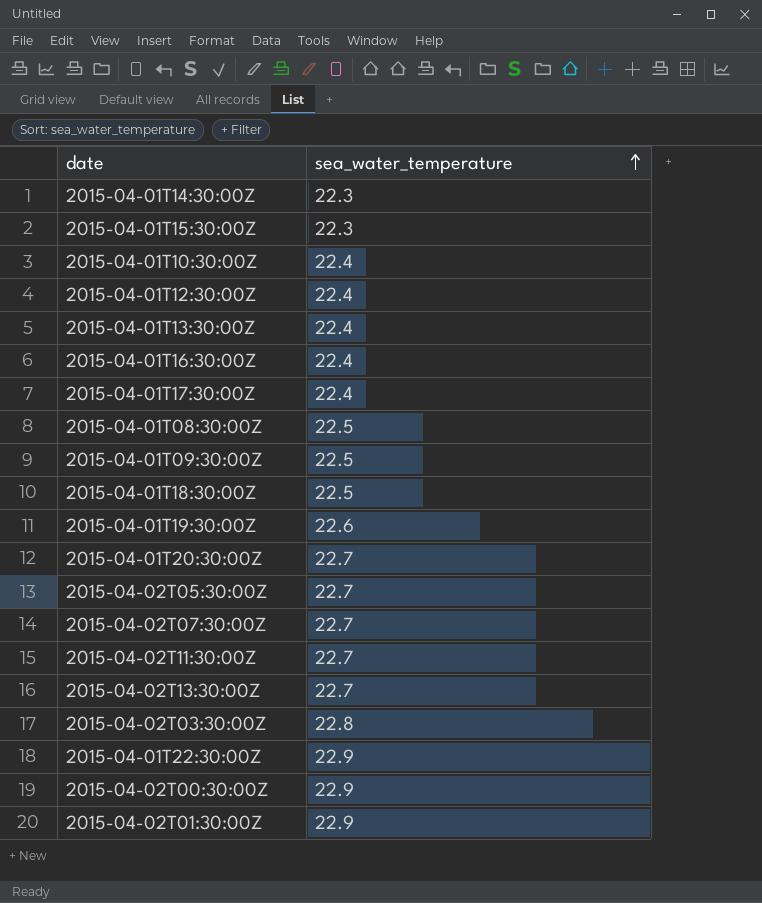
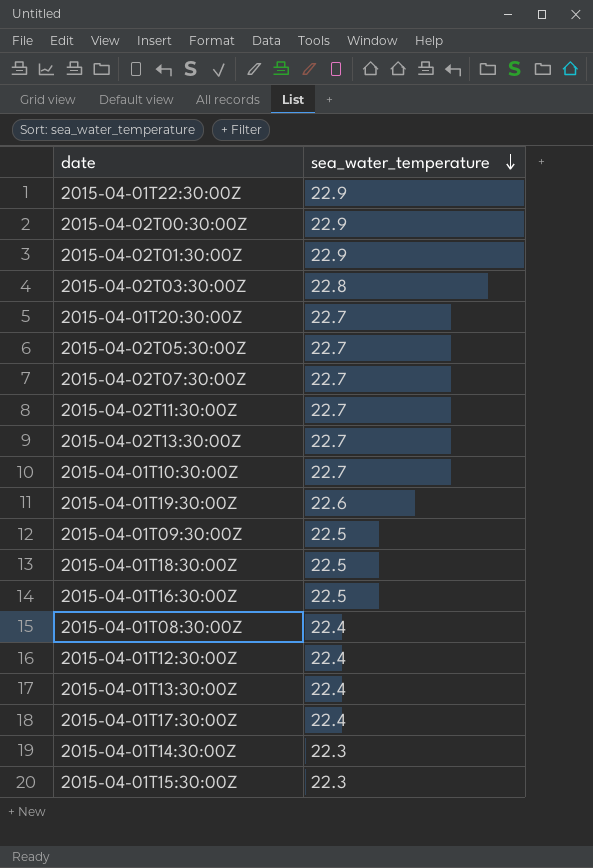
row order: sea_water_temperature ascending -> sea_water_temperature descending
2015-04-01T10:30:00Z | sea_water_temperature: 22.4 -> 22.7
2015-04-01T16:30:00Z | sea_water_temperature: 22.4 -> 22.5
2015-04-01T08:30:00Z | sea_water_temperature: 22.5 -> 22.4

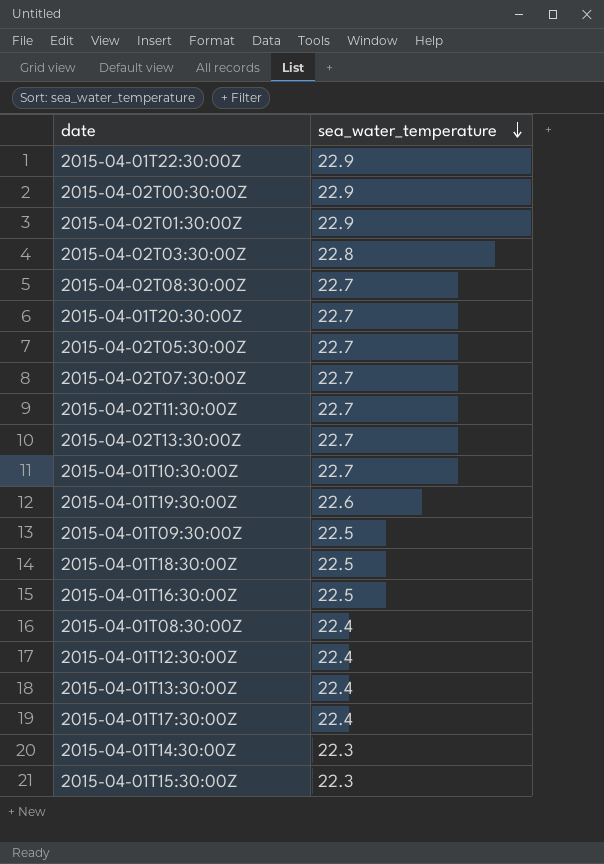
row 2015-04-02T08:30:00Z: none -> 22.7

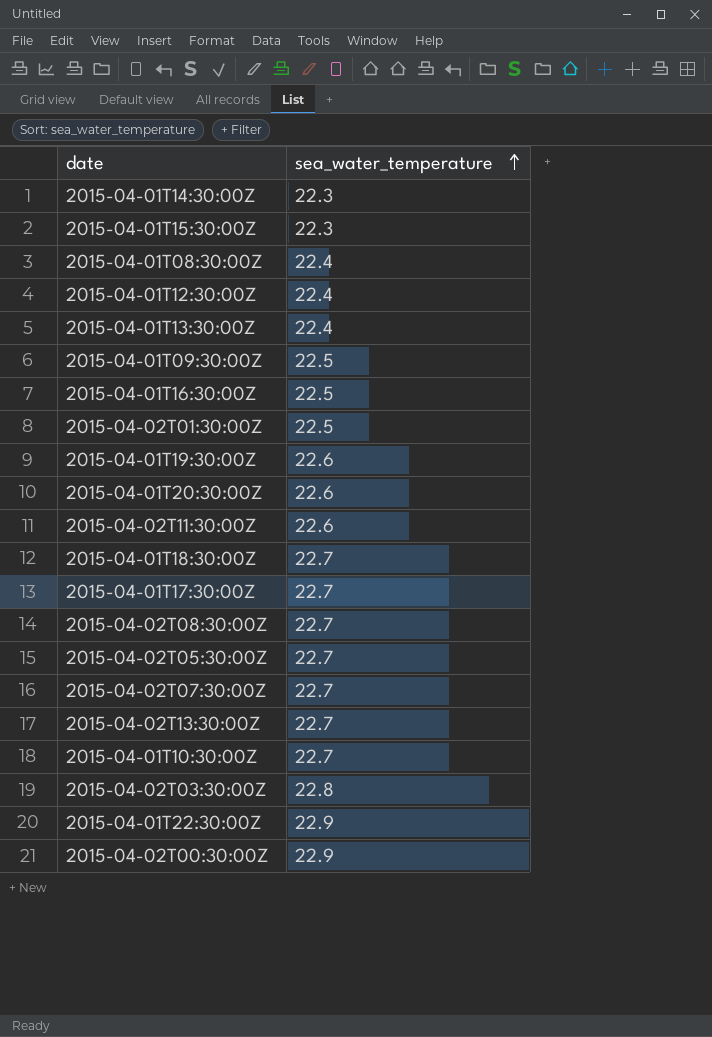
row order: sea_water_temperature descending -> sea_water_temperature ascending
2015-04-02T01:30:00Z | sea_water_temperature: 22.9 -> 22.5
2015-04-01T20:30:00Z | sea_water_temperature: 22.7 -> 22.6
2015-04-02T11:30:00Z | sea_water_temperature: 22.7 -> 22.6
2015-04-01T18:30:00Z | sea_water_temperature: 22.5 -> 22.7
2015-04-01T17:30:00Z | sea_water_temperature: 22.4 -> 22.7

